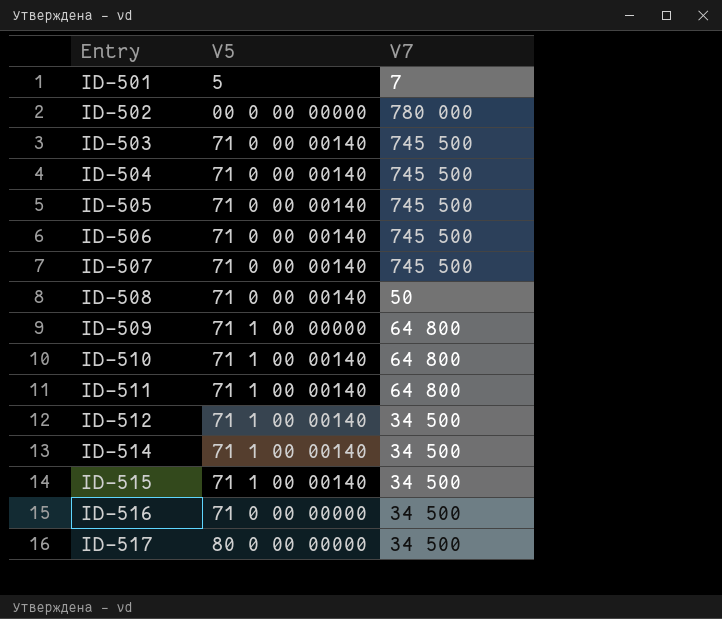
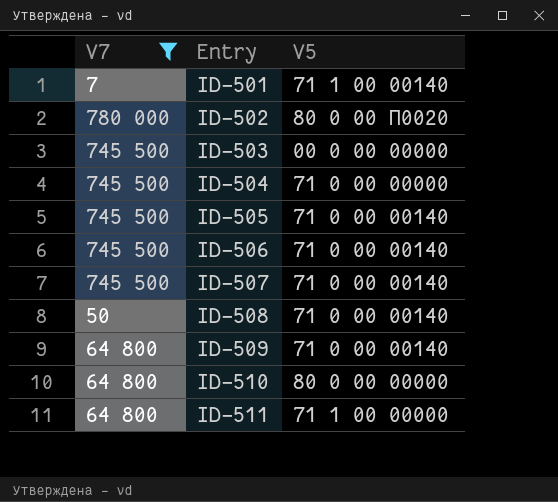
filter: none -> V7 != 34 500
column V7 | position: 3 -> 1
ID-501 | V5: 5 -> 71 1 00 00140
ID-502 | V5: 00 0 00 00000 -> 80 0 00 П0020
ID-503 | V5: 71 0 00 00140 -> 00 0 00 00000
ID-504 | V5: 71 0 00 00140 -> 71 0 00 00000
ID-509 | V5: 71 1 00 00000 -> 71 0 00 00140
ID-510 | V5: 71 1 00 00140 -> 80 0 00 00000
ID-511 | V5: 71 1 00 00140 -> 71 1 00 00000

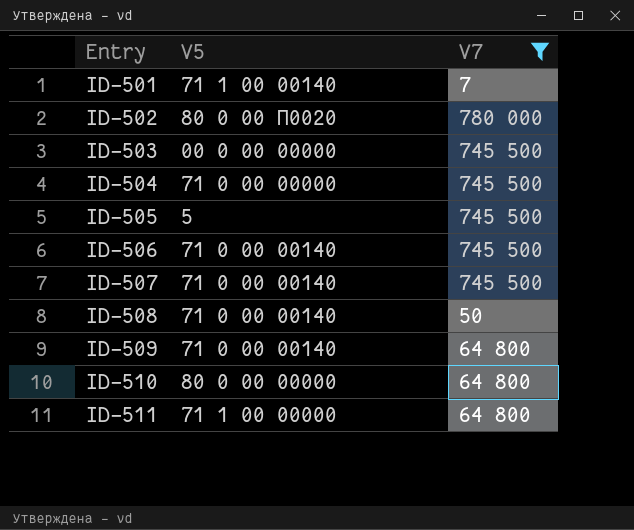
column V7 | position: 1 -> 3
ID-505 | V5: 71 0 00 00140 -> 5

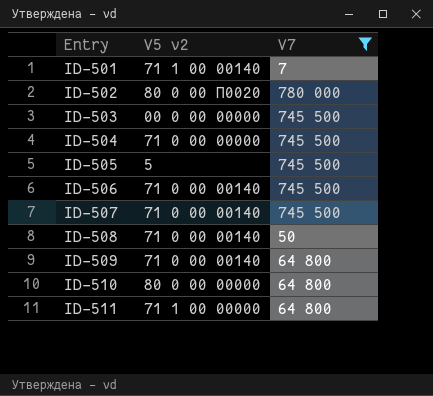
column name: V5 -> V5 v2

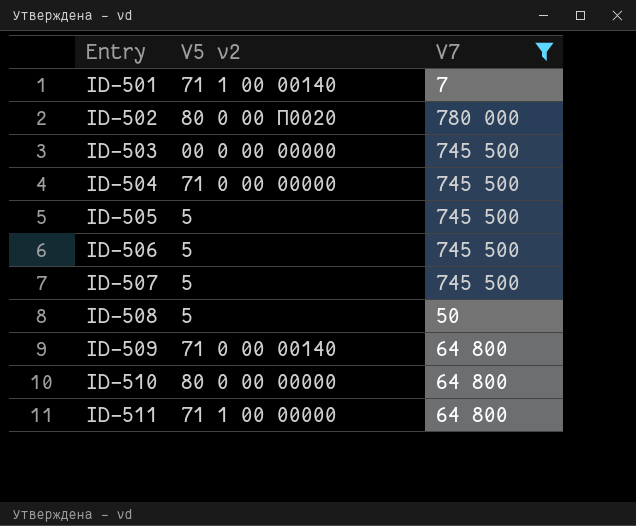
ID-506 | V5 v2: 71 0 00 00140 -> 5
ID-507 | V5 v2: 71 0 00 00140 -> 5
ID-508 | V5 v2: 71 0 00 00140 -> 5

